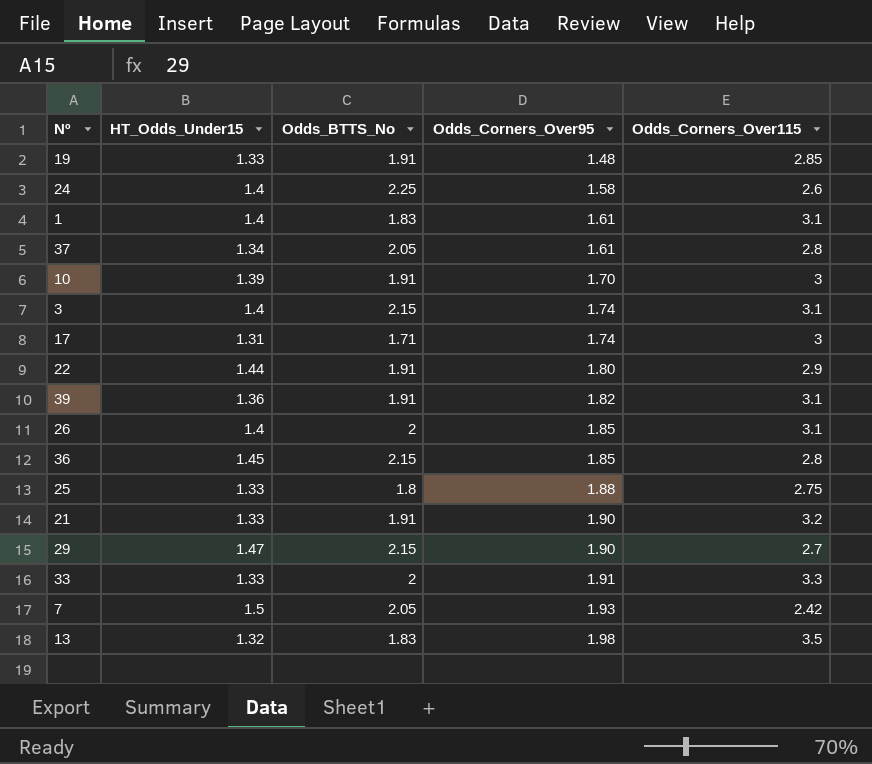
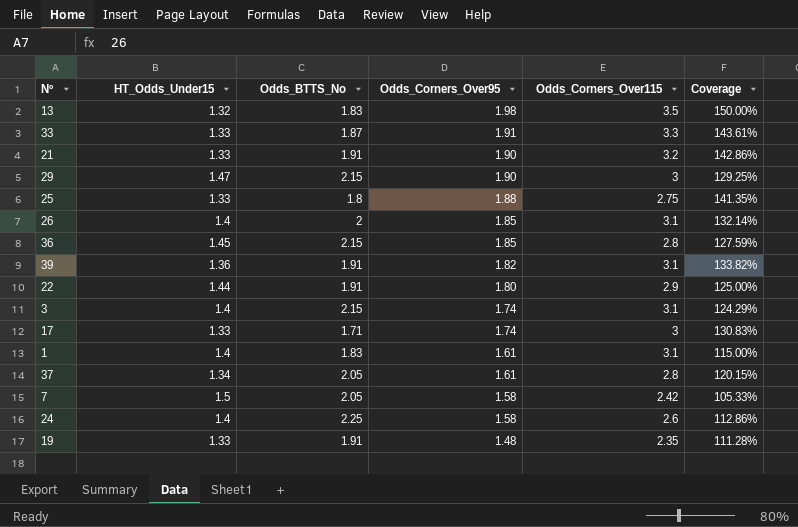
row order: Odds_Corners_Over95 ascending -> Odds_Corners_Over95 descending
column Coverage | formula: none -> [Odds_Corners_Over95] / [HT_Odds_Under15]
row 10: 1.39 | 1.91 | 1.70 | 3 -> none
33 | Odds_BTTS_No: 2 -> 1.87
29 | Odds_Corners_Over115: 2.7 -> 3
17 | HT_Odds_Under15: 1.31 -> 1.33
7 | Odds_Corners_Over95: 1.93 -> 1.58
19 | Odds_Corners_Over115: 2.85 -> 2.35

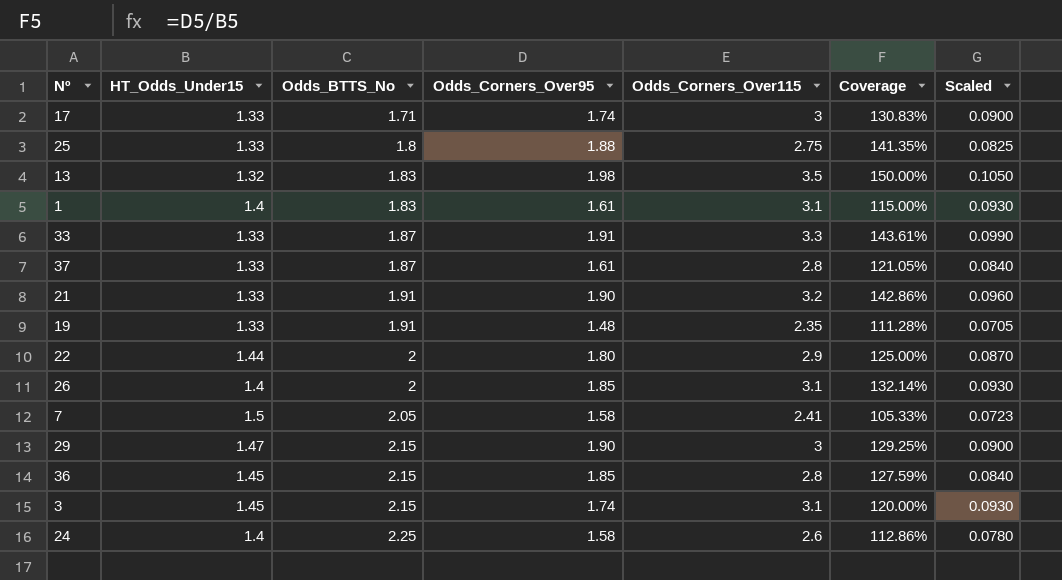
row order: Odds_Corners_Over95 descending -> Odds_BTTS_No ascending
column Scaled | formula: none -> [Odds_Corners_Over115] * 0.03
row 39: 1.36 | 1.91 | 1.82 | 3.1 | 133.82% -> none
37 | HT_Odds_Under15: 1.34 -> 1.33
37 | Odds_BTTS_No: 2.05 -> 1.87
37 | Coverage: 120.15% -> 121.05%
22 | Odds_BTTS_No: 1.91 -> 2
7 | Odds_Corners_Over115: 2.42 -> 2.41
3 | HT_Odds_Under15: 1.4 -> 1.45
3 | Coverage: 124.29% -> 120.00%

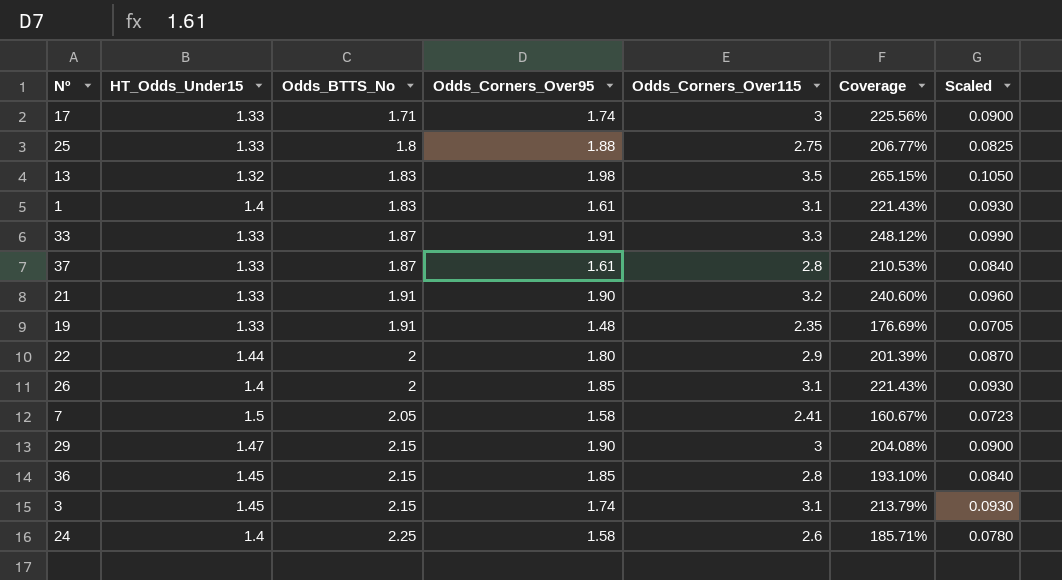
column Coverage | formula: [Odds_Corners_Over95] / [HT_Odds_Under15] -> [Odds_Corners_Over115] / [HT_Odds_Under15]

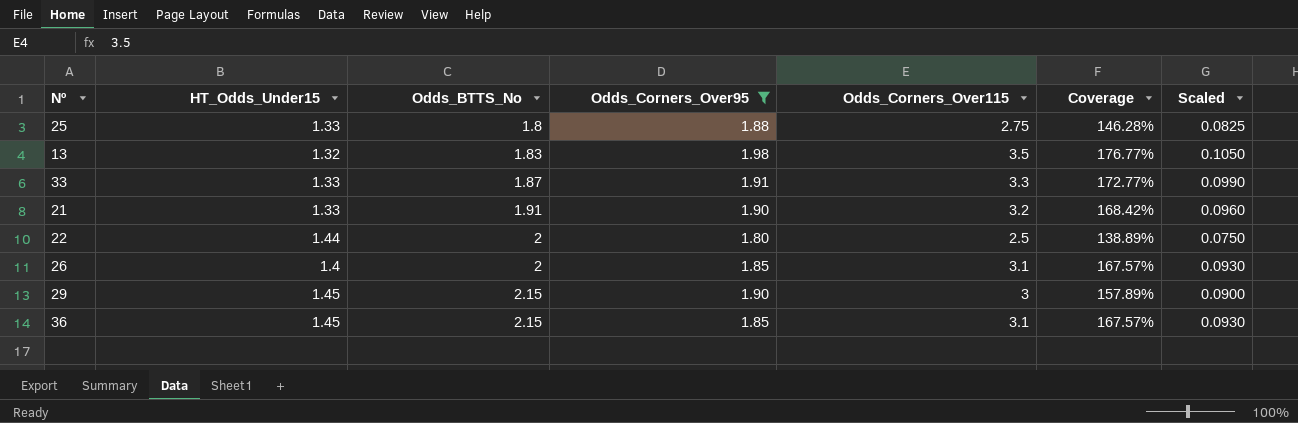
filter: none -> Odds_Corners_Over95 >= 1.80
column Coverage | formula: [Odds_Corners_Over115] / [HT_Odds_Under15] -> [Odds_Corners_Over115] / [Odds_Corners_Over95]
22 | Odds_Corners_Over115: 2.9 -> 2.5
22 | Scaled: 0.0870 -> 0.0750
29 | HT_Odds_Under15: 1.47 -> 1.45
36 | Odds_Corners_Over115: 2.8 -> 3.1
36 | Scaled: 0.0840 -> 0.0930

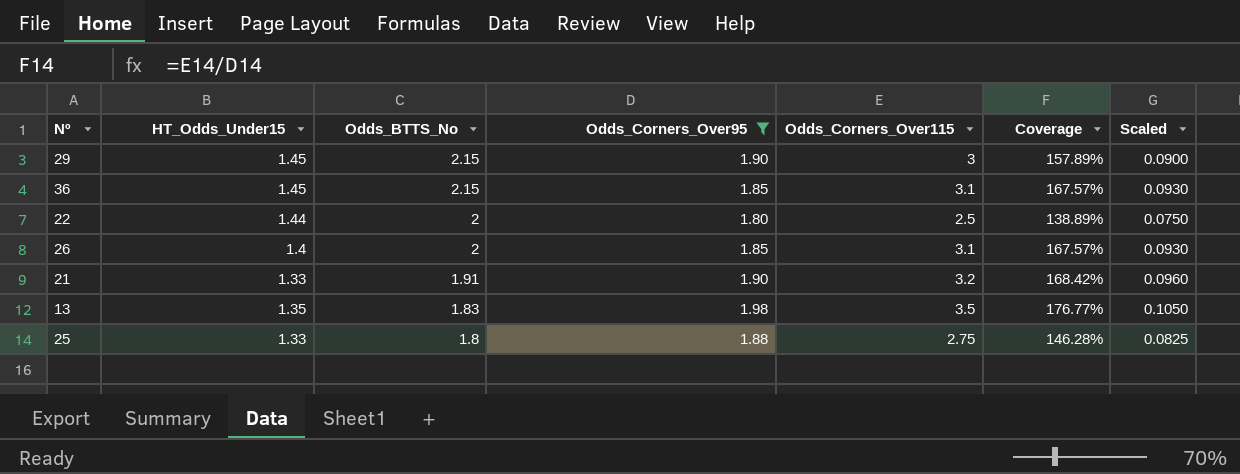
row order: Odds_BTTS_No ascending -> Odds_BTTS_No descending
row 33: 1.33 | 1.87 | 1.91 | 3.3 | 172.77% | 0.0990 -> none
13 | HT_Odds_Under15: 1.32 -> 1.35

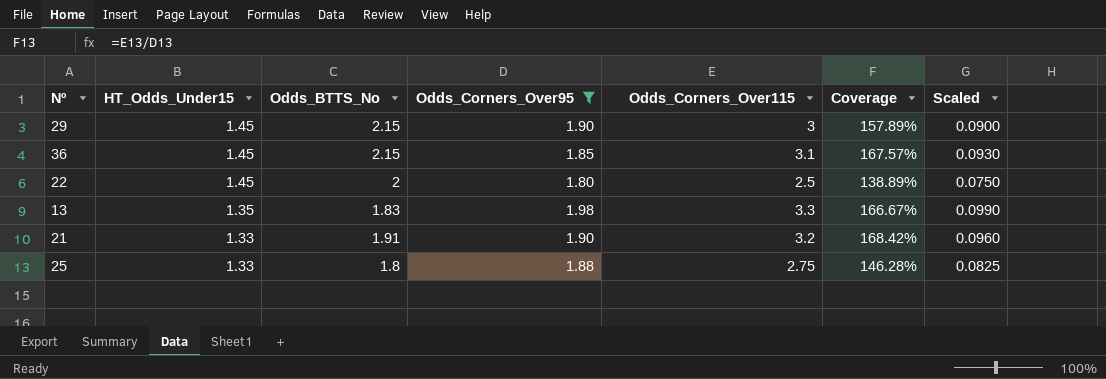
row order: Odds_BTTS_No descending -> HT_Odds_Under15 descending
row 26: 1.4 | 2 | 1.85 | 3.1 | 167.57% | 0.0930 -> none
22 | HT_Odds_Under15: 1.44 -> 1.45
13 | Odds_Corners_Over115: 3.5 -> 3.3
13 | Coverage: 176.77% -> 166.67%
13 | Scaled: 0.1050 -> 0.0990

